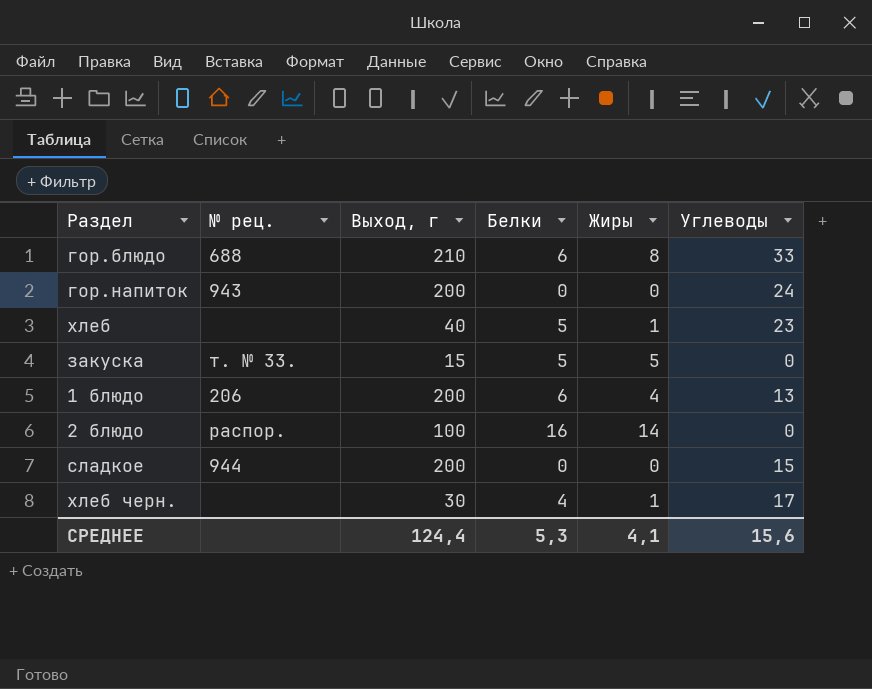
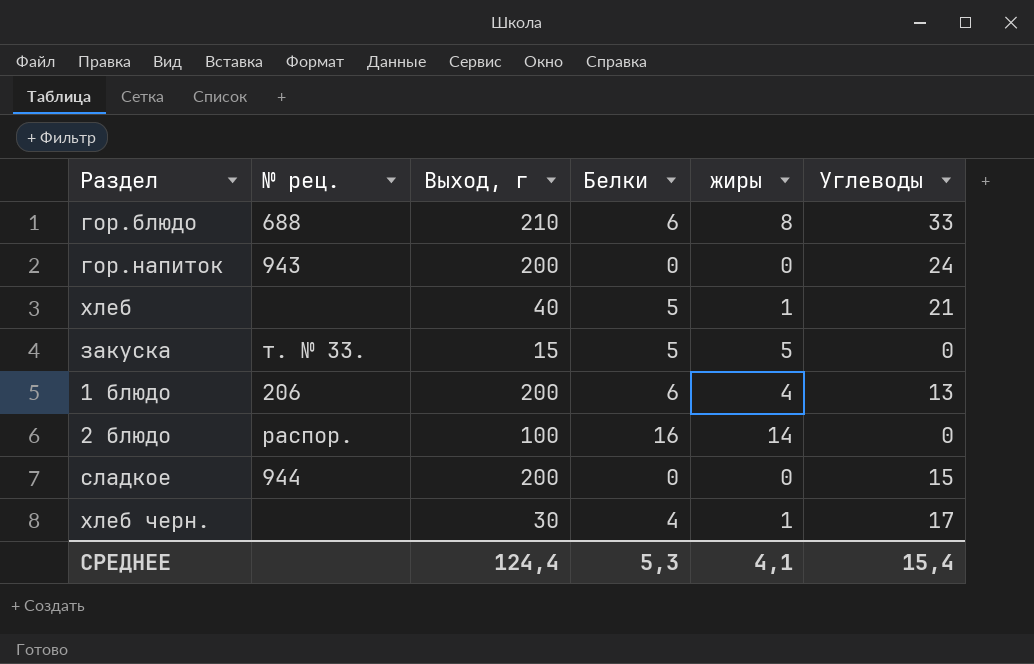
column name: Жиры -> жиры
хлеб | Углеводы: 23 -> 21
СРЕДНЕЕ | Углеводы: 15,6 -> 15,4

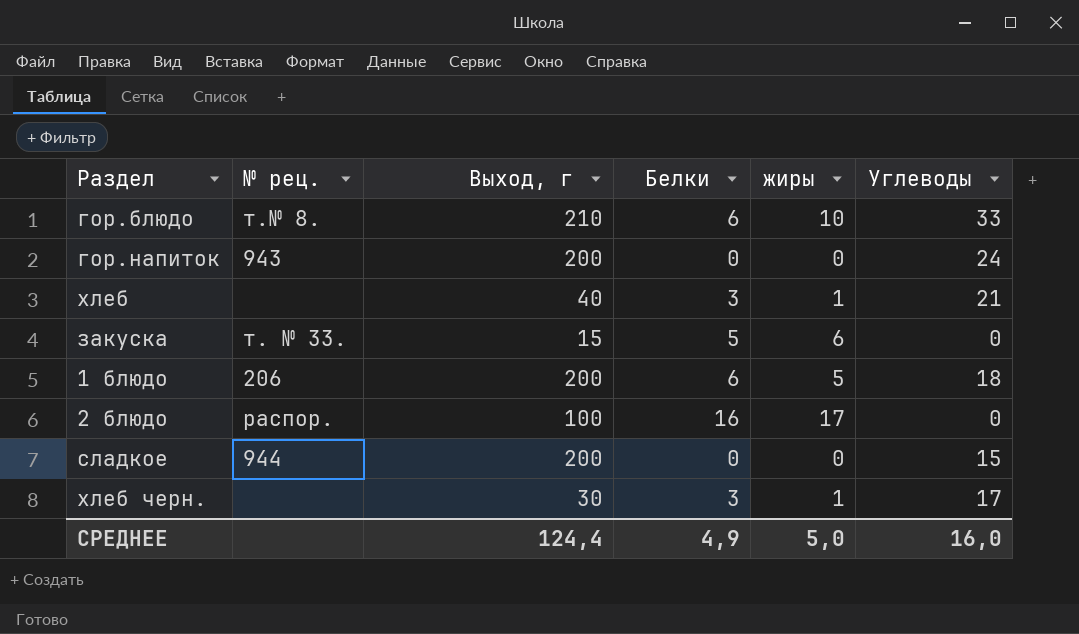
гор.блюдо | № рец.: 688 -> т.№ 8.
гор.блюдо | жиры: 8 -> 10
хлеб | Белки: 5 -> 3
закуска | жиры: 5 -> 6
1 блюдо | жиры: 4 -> 5
1 блюдо | Углеводы: 13 -> 18
2 блюдо | жиры: 14 -> 17
хлеб черн. | Белки: 4 -> 3
СРЕДНЕЕ | Белки: 5,3 -> 4,9
СРЕДНЕЕ | жиры: 4,1 -> 5,0
СРЕДНЕЕ | Углеводы: 15,4 -> 16,0

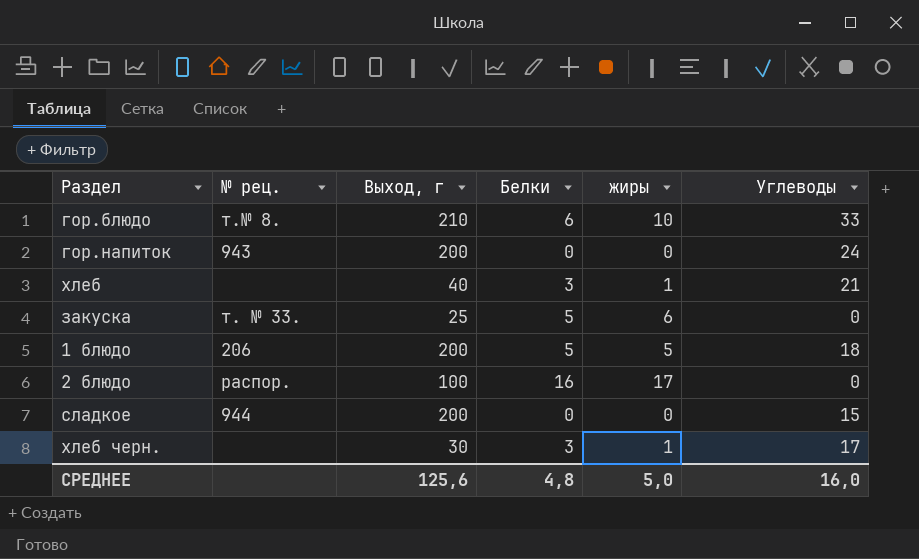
закуска | Выход, г: 15 -> 25
1 блюдо | Белки: 6 -> 5
СРЕДНЕЕ | Выход, г: 124,4 -> 125,6
СРЕДНЕЕ | Белки: 4,9 -> 4,8

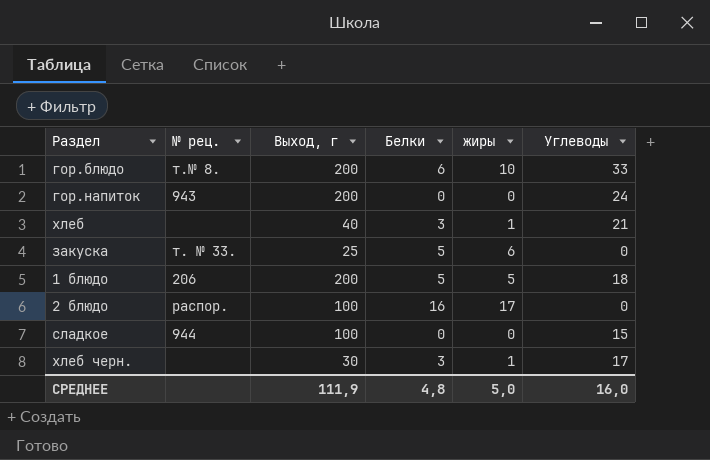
гор.блюдо | Выход, г: 210 -> 200
сладкое | Выход, г: 200 -> 100
СРЕДНЕЕ | Выход, г: 125,6 -> 111,9

